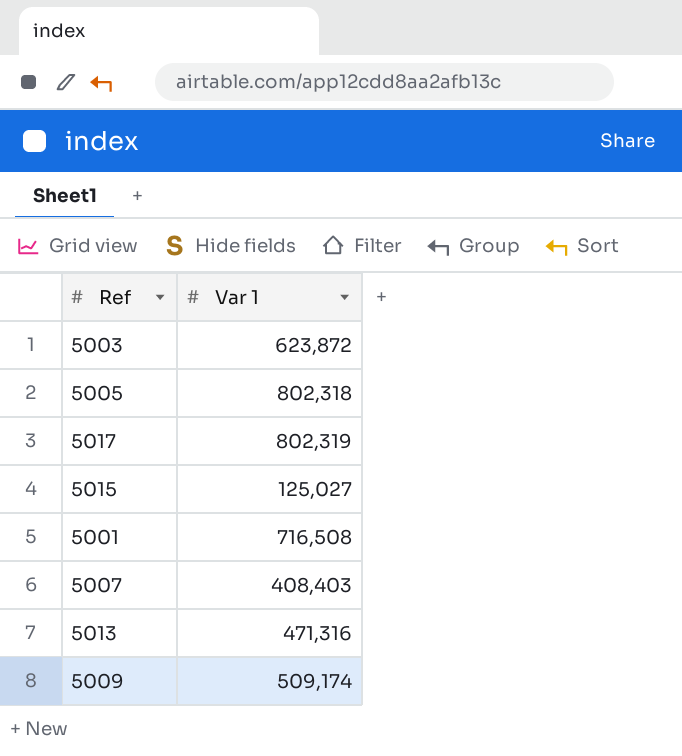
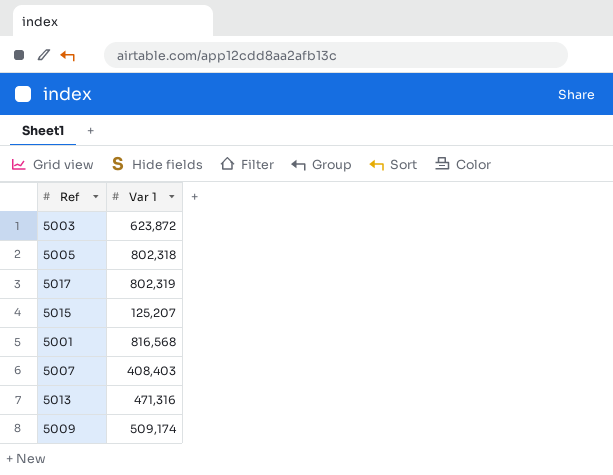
5015 | Var 1: 125,027 -> 125,207
5001 | Var 1: 716,508 -> 816,568

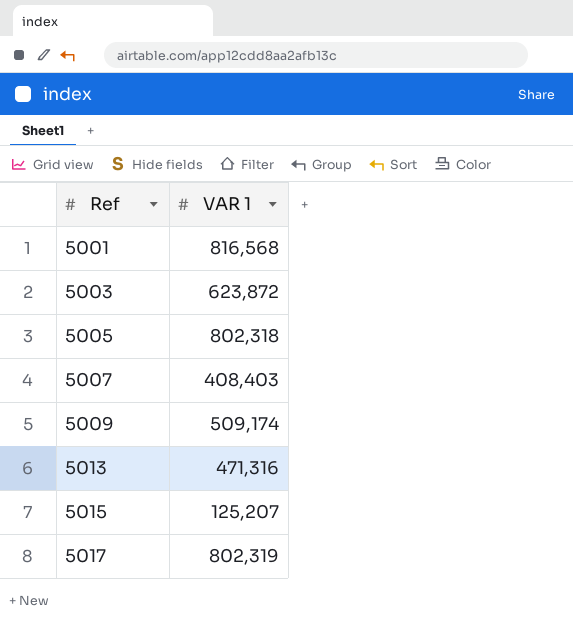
row order: none -> Ref ascending
column name: Var 1 -> VAR 1

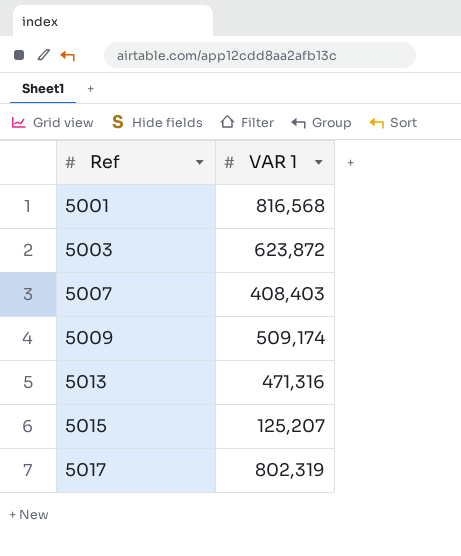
row 5005: 802,318 -> none

